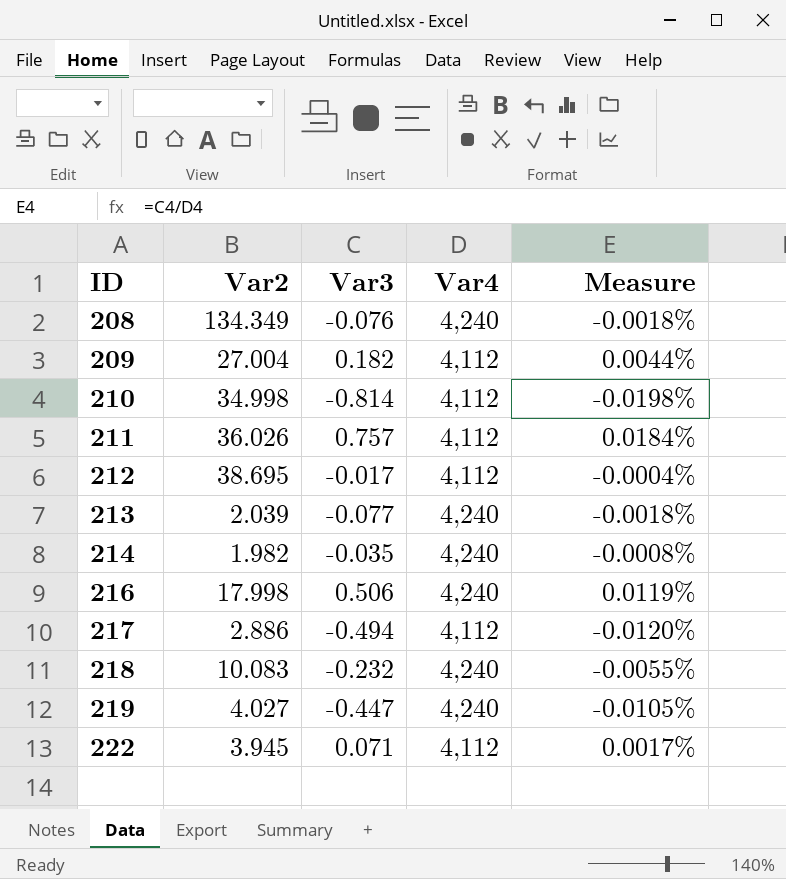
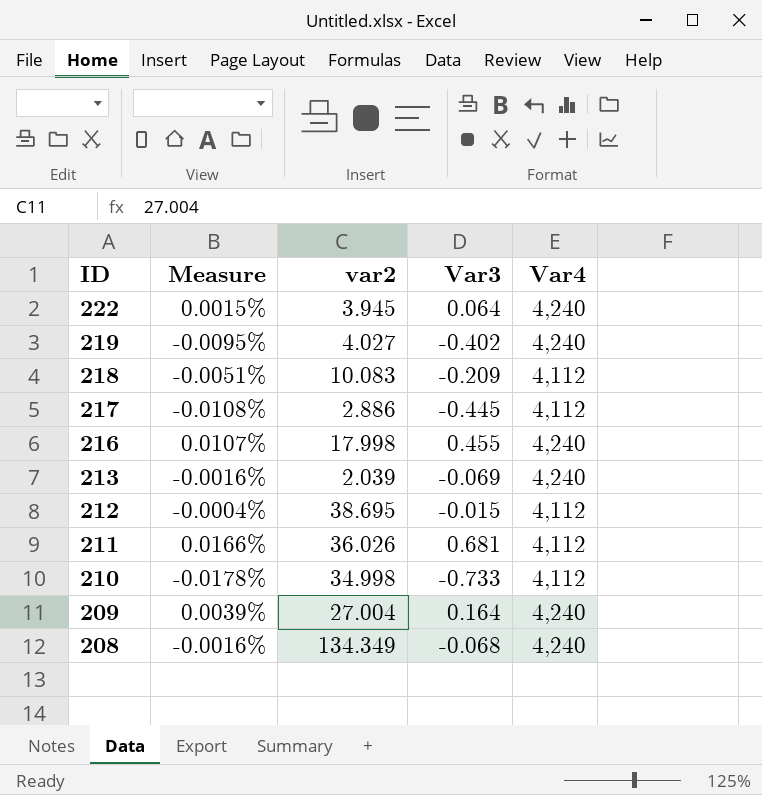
row order: ID ascending -> ID descending
column Measure | position: 5 -> 2
column name: Var2 -> var2
row 214: 1.982 | -0.035 | 4,240 | -0.0008% -> none
222 | Measure: 0.0017% -> 0.0015%
222 | Var3: 0.071 -> 0.064
222 | Var4: 4,112 -> 4,240
219 | Measure: -0.0105% -> -0.0095%
219 | Var3: -0.447 -> -0.402
218 | Measure: -0.0055% -> -0.0051%
218 | Var3: -0.232 -> -0.209
218 | Var4: 4,240 -> 4,112
217 | Measure: -0.0120% -> -0.0108%
217 | Var3: -0.494 -> -0.445
216 | Measure: 0.0119% -> 0.0107%
216 | Var3: 0.506 -> 0.455
213 | Measure: -0.0018% -> -0.0016%
213 | Var3: -0.077 -> -0.069
212 | Var3: -0.017 -> -0.015
211 | Measure: 0.0184% -> 0.0166%
211 | Var3: 0.757 -> 0.681
210 | Measure: -0.0198% -> -0.0178%
210 | Var3: -0.814 -> -0.733
209 | Measure: 0.0044% -> 0.0039%
209 | Var3: 0.182 -> 0.164
209 | Var4: 4,112 -> 4,240
208 | Measure: -0.0018% -> -0.0016%
208 | Var3: -0.076 -> -0.068

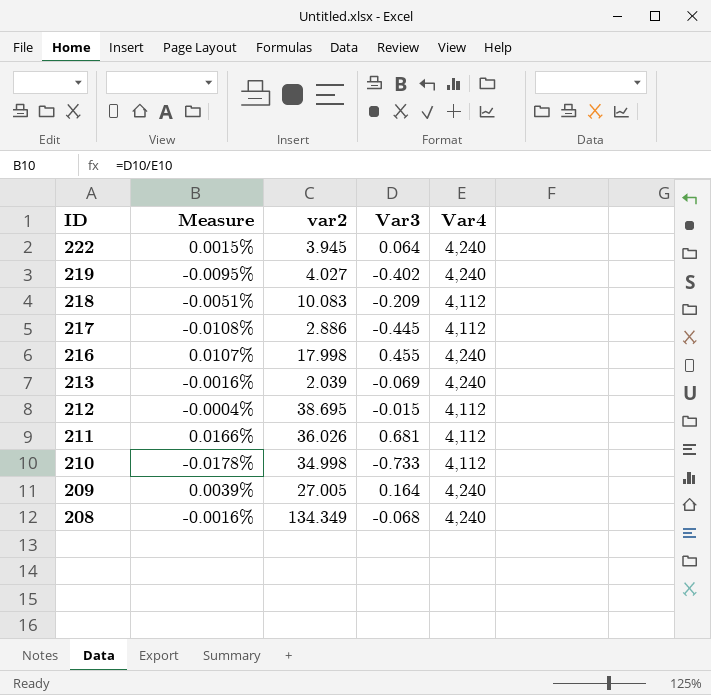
209 | var2: 27.004 -> 27.005

